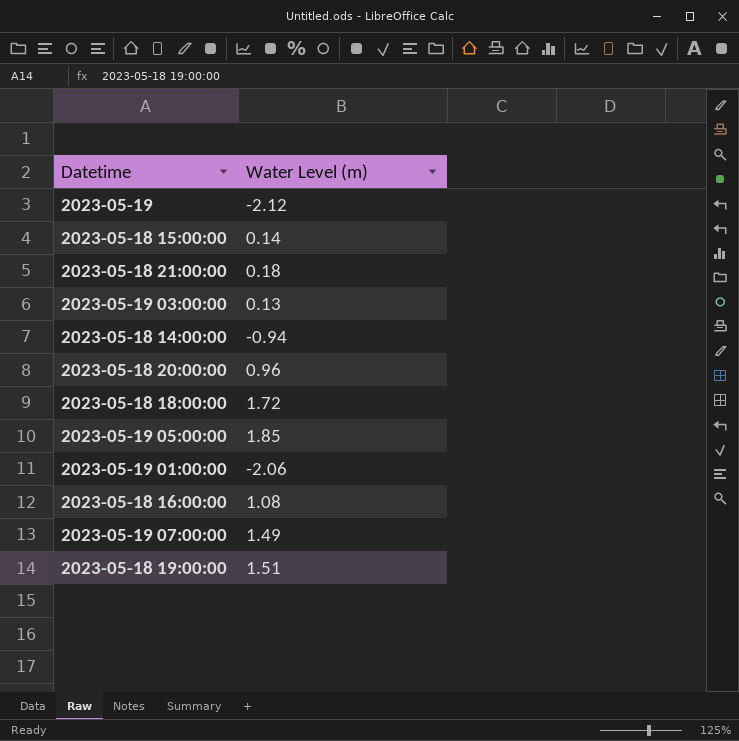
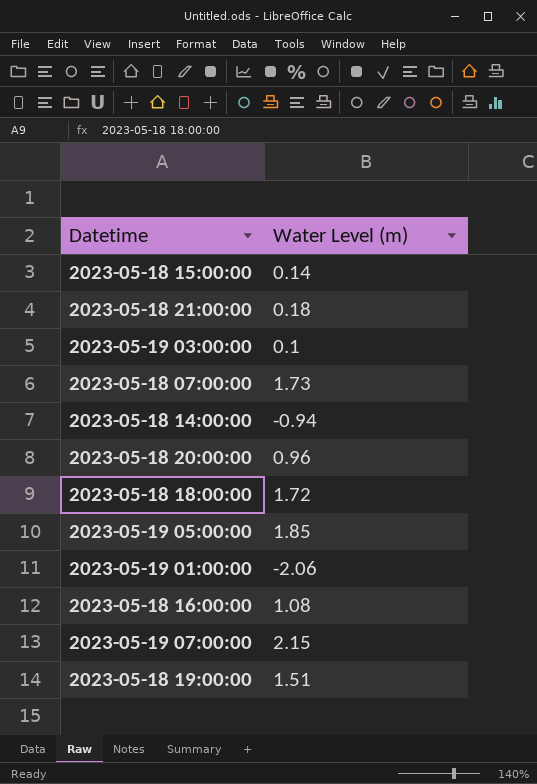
row 2023-05-19: -2.12 -> none
2023-05-19 03:00:00 | Water Level (m): 0.13 -> 0.1
row 2023-05-18 07:00:00: none -> 1.73
2023-05-19 07:00:00 | Water Level (m): 1.49 -> 2.15

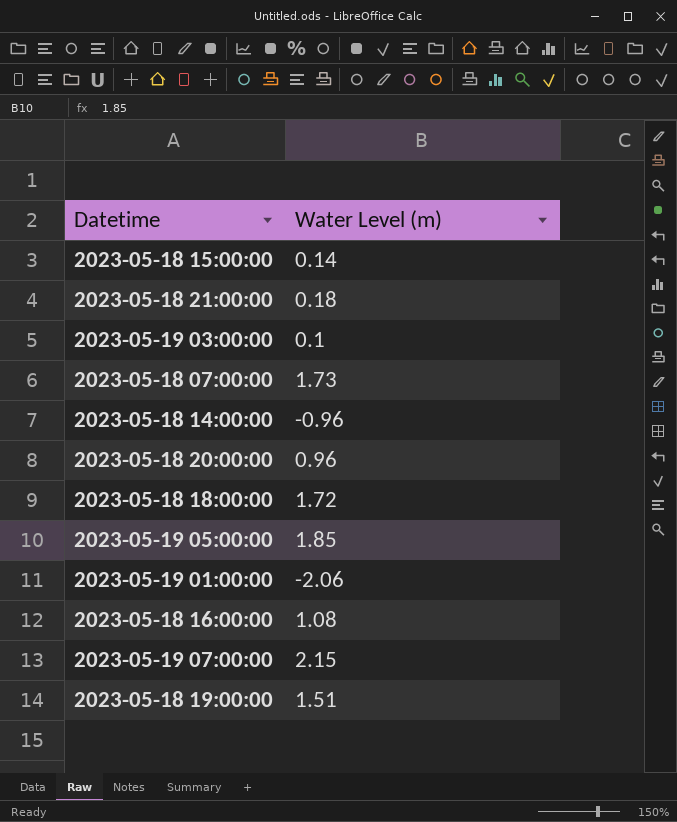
2023-05-18 14:00:00 | Water Level (m): -0.94 -> -0.96

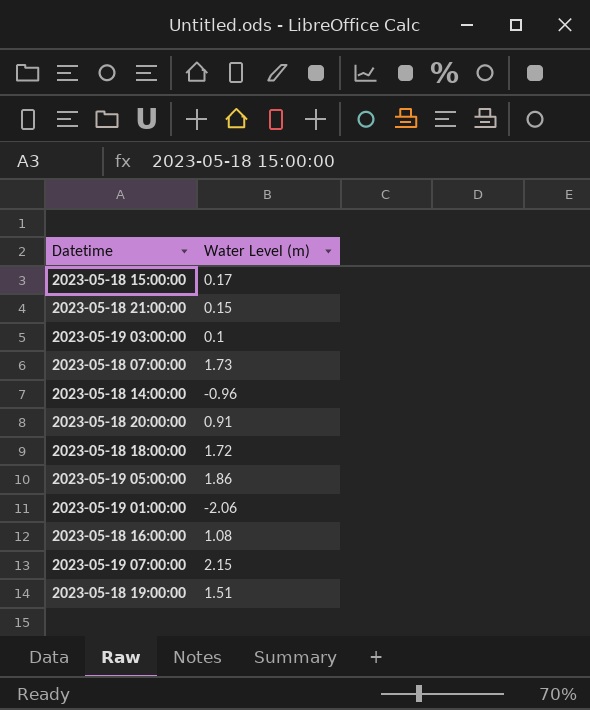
2023-05-18 15:00:00 | Water Level (m): 0.14 -> 0.17
2023-05-18 21:00:00 | Water Level (m): 0.18 -> 0.15
2023-05-18 20:00:00 | Water Level (m): 0.96 -> 0.91
2023-05-19 05:00:00 | Water Level (m): 1.85 -> 1.86

